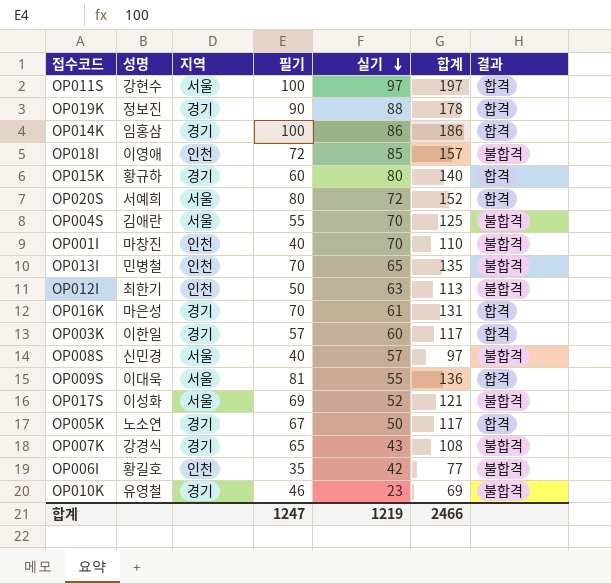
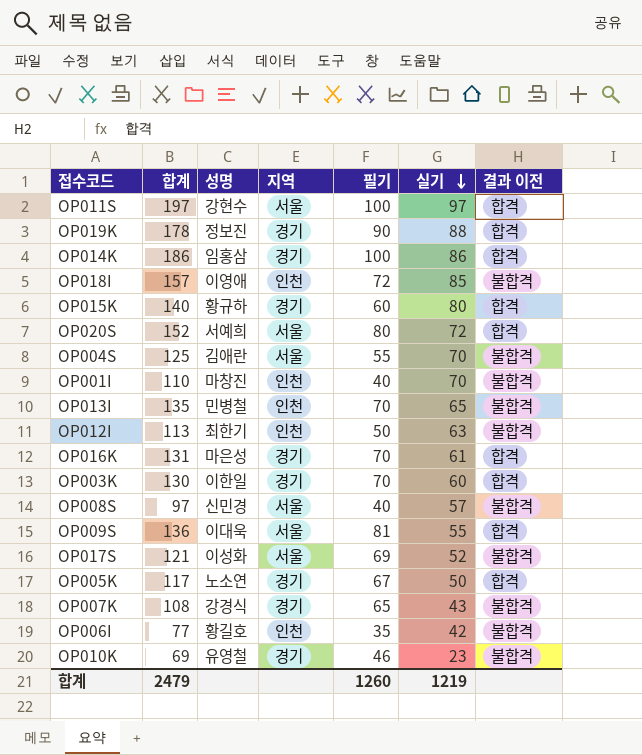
column 합계 | position: 6 -> 2
column name: 결과 -> 결과 이전
OP003K | 합계: 117 -> 130
OP003K | 필기: 57 -> 70
합계 | 합계: 2466 -> 2479
합계 | 필기: 1247 -> 1260

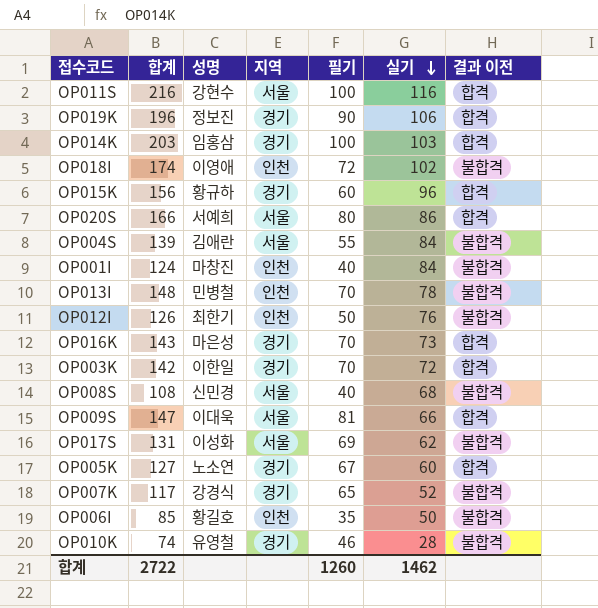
OP011S | 합계: 197 -> 216
OP011S | 실기: 97 -> 116
OP019K | 합계: 178 -> 196
OP019K | 실기: 88 -> 106
OP014K | 합계: 186 -> 203
OP014K | 실기: 86 -> 103
OP018I | 합계: 157 -> 174
OP018I | 실기: 85 -> 102
OP015K | 합계: 140 -> 156
OP015K | 실기: 80 -> 96
OP020S | 합계: 152 -> 166
OP020S | 실기: 72 -> 86
OP004S | 합계: 125 -> 139
OP004S | 실기: 70 -> 84
OP001I | 합계: 110 -> 124
OP001I | 실기: 70 -> 84
OP013I | 합계: 135 -> 148
OP013I | 실기: 65 -> 78
OP012I | 합계: 113 -> 126
OP012I | 실기: 63 -> 76
OP016K | 합계: 131 -> 143
OP016K | 실기: 61 -> 73
OP003K | 합계: 130 -> 142
OP003K | 실기: 60 -> 72
OP008S | 합계: 97 -> 108
OP008S | 실기: 57 -> 68
OP009S | 합계: 136 -> 147
OP009S | 실기: 55 -> 66
OP017S | 합계: 121 -> 131
OP017S | 실기: 52 -> 62
OP005K | 합계: 117 -> 127
OP005K | 실기: 50 -> 60
OP007K | 합계: 108 -> 117
OP007K | 실기: 43 -> 52
OP006I | 합계: 77 -> 85
OP006I | 실기: 42 -> 50
OP010K | 합계: 69 -> 74
OP010K | 실기: 23 -> 28
합계 | 합계: 2479 -> 2722
합계 | 실기: 1219 -> 1462

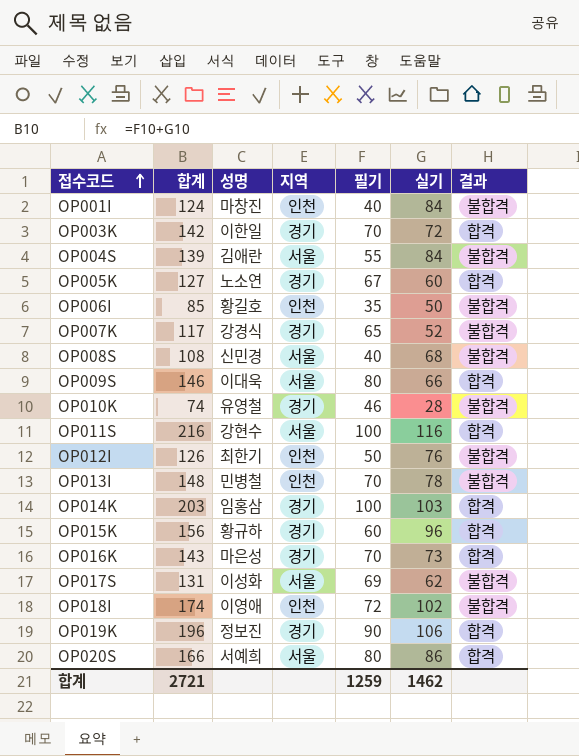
row order: 실기 descending -> 접수코드 ascending
column name: 결과 이전 -> 결과
OP009S | 합계: 147 -> 146
OP009S | 필기: 81 -> 80
합계 | 합계: 2722 -> 2721
합계 | 필기: 1260 -> 1259

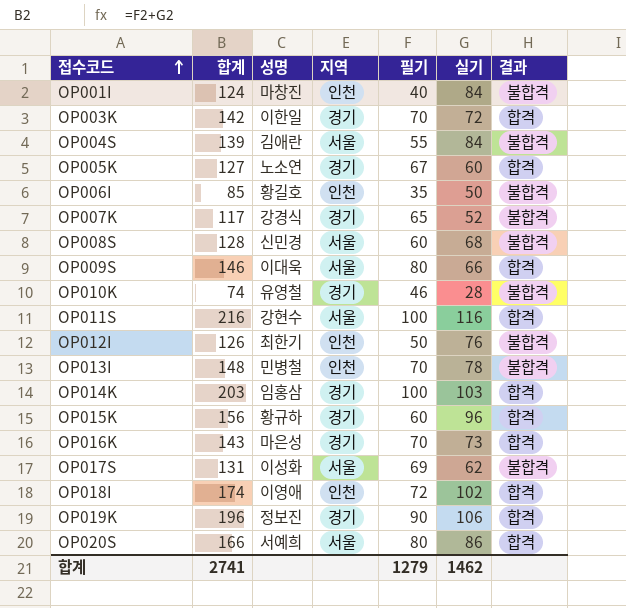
OP008S | 합계: 108 -> 128
OP008S | 필기: 40 -> 60
OP018I | 결과: 불합격 -> 합격
합계 | 합계: 2721 -> 2741
합계 | 필기: 1259 -> 1279

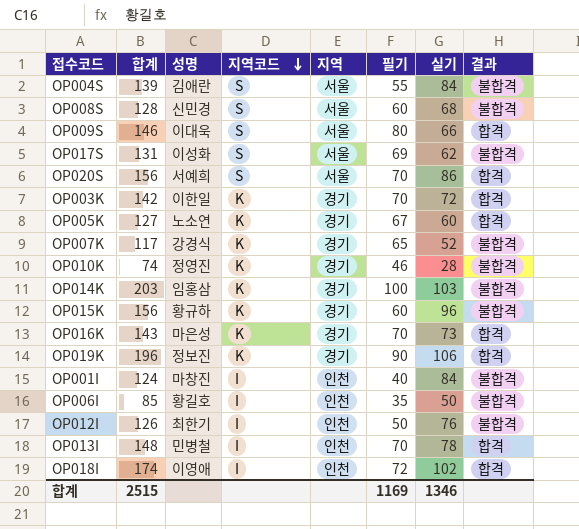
row order: 접수코드 ascending -> 지역코드 descending
column 지역코드 | position: none -> 4
row OP011S: 216 | 강현수 | 서울 | 100 | 116 | 합격 -> none
OP020S | 합계: 166 -> 156
OP020S | 필기: 80 -> 70
OP010K | 성명: 유영철 -> 정영진
OP014K | 결과: 합격 -> 불합격
OP015K | 결과: 합격 -> 불합격
OP013I | 결과: 불합격 -> 합격
합계 | 합계: 2741 -> 2515
합계 | 필기: 1279 -> 1169
합계 | 실기: 1462 -> 1346

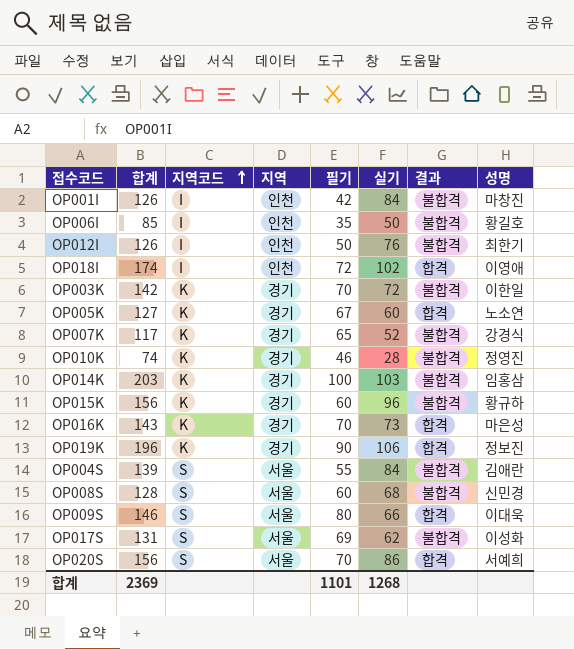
row order: 지역코드 descending -> 지역코드 ascending
column 성명 | position: 3 -> 8
row OP013I: 148 | 민병철 | I | 인천 | 70 | 78 | 합격 -> none
OP001I | 합계: 124 -> 126
OP001I | 필기: 40 -> 42
OP003K | 결과: 합격 -> 불합격
합계 | 합계: 2515 -> 2369
합계 | 필기: 1169 -> 1101
합계 | 실기: 1346 -> 1268

